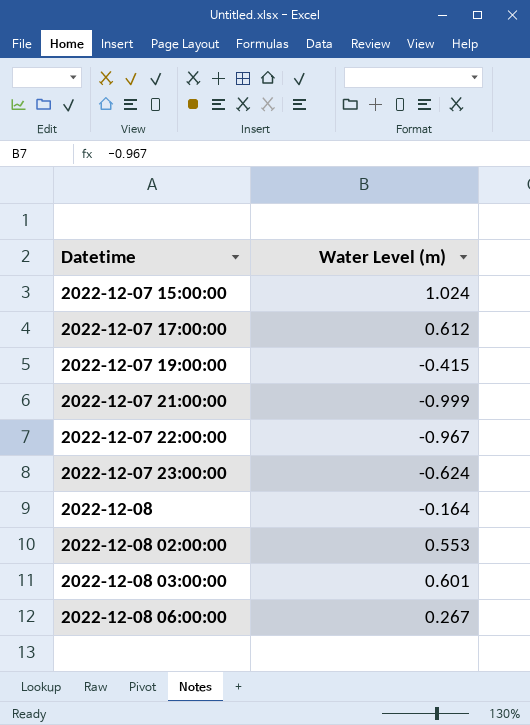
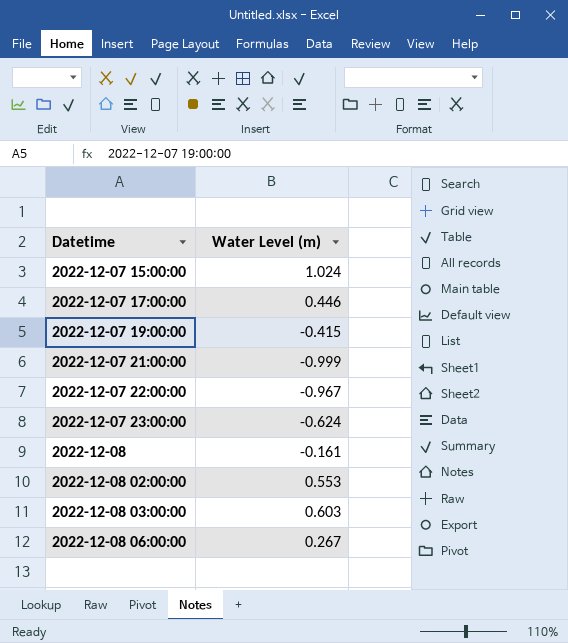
2022-12-07 17:00:00 | Water Level (m): 0.612 -> 0.446
2022-12-08 | Water Level (m): -0.164 -> -0.161
2022-12-08 03:00:00 | Water Level (m): 0.601 -> 0.603

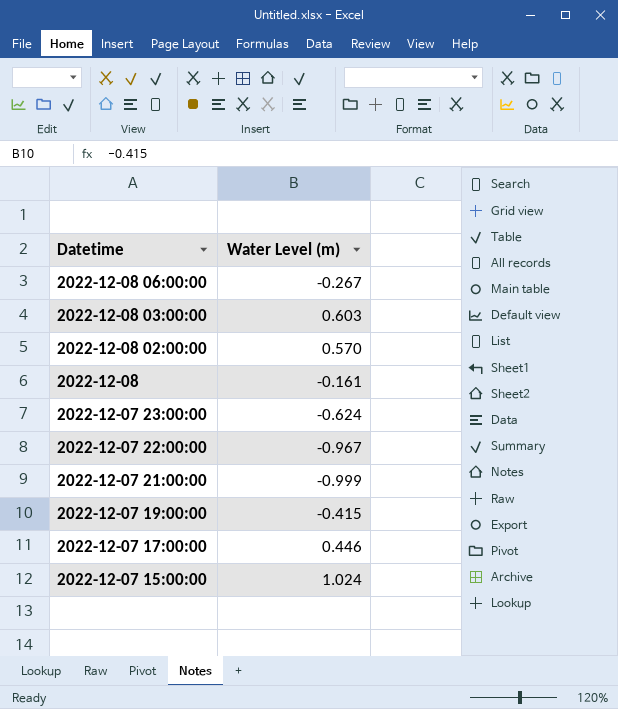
row order: Datetime ascending -> Datetime descending
2022-12-08 06:00:00 | Water Level (m): 0.267 -> -0.267
2022-12-08 02:00:00 | Water Level (m): 0.553 -> 0.570

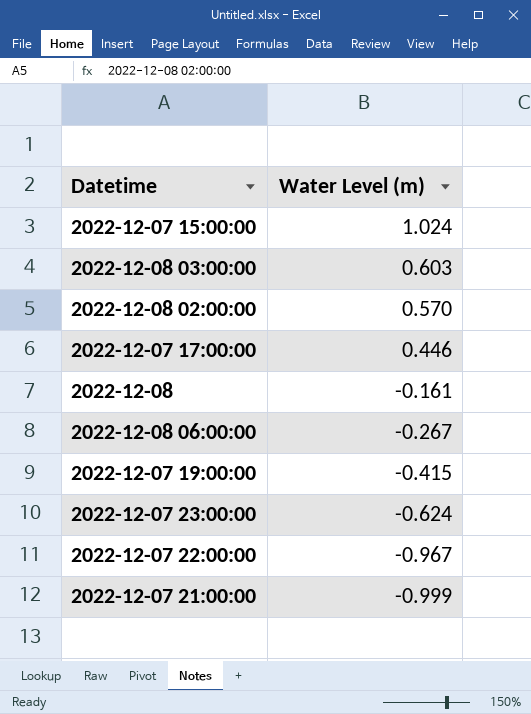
row order: Datetime descending -> Water Level (m) descending

